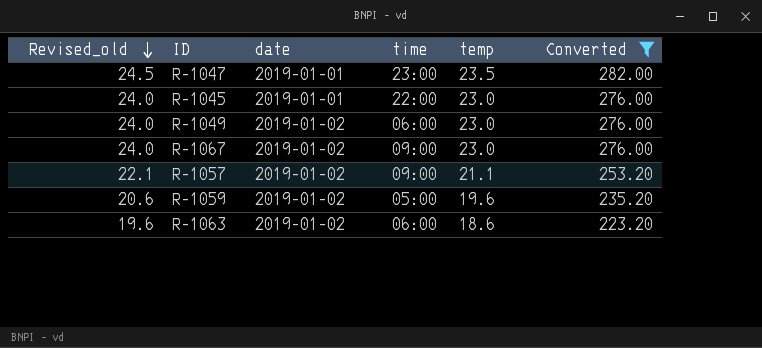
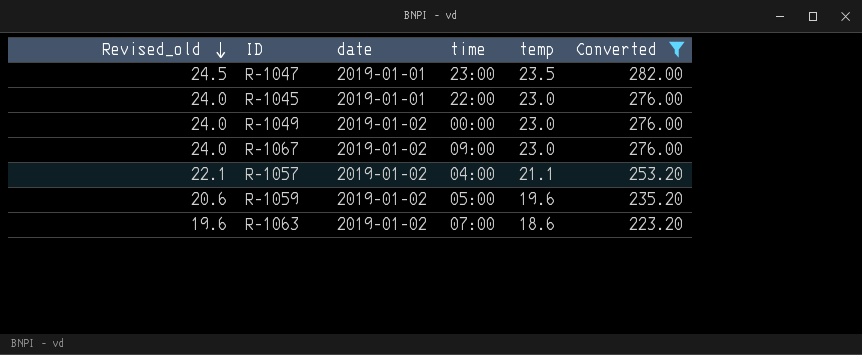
R-1049 | time: 06:00 -> 00:00
R-1057 | time: 09:00 -> 04:00
R-1063 | time: 06:00 -> 07:00

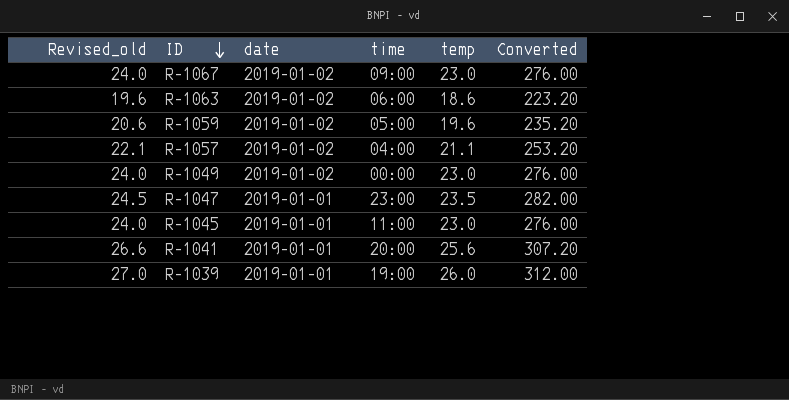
filter: Converted <= 282.00 -> none
row order: Revised_old descending -> ID descending
R-1063 | time: 07:00 -> 06:00
R-1045 | time: 22:00 -> 11:00

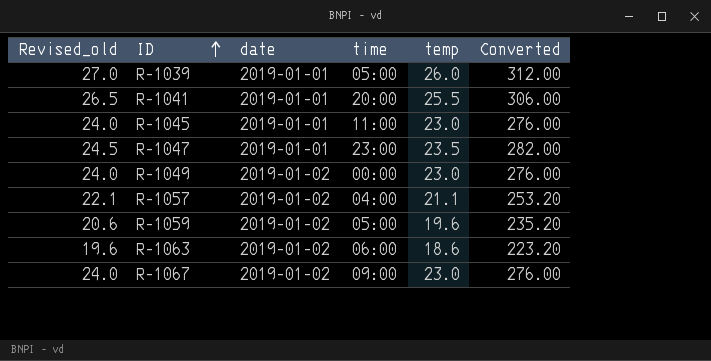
row order: ID descending -> ID ascending
R-1039 | time: 19:00 -> 05:00
R-1041 | Revised_old: 26.6 -> 26.5
R-1041 | temp: 25.6 -> 25.5
R-1041 | Converted: 307.20 -> 306.00

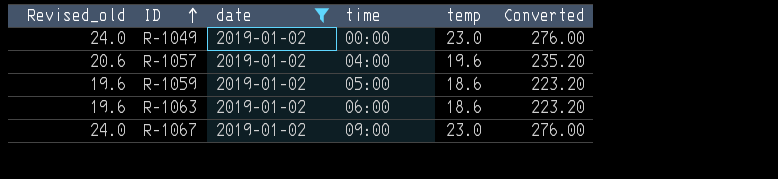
filter: none -> date = 2019-01-02
R-1057 | Revised_old: 22.1 -> 20.6
R-1057 | temp: 21.1 -> 19.6
R-1057 | Converted: 253.20 -> 235.20
R-1059 | Revised_old: 20.6 -> 19.6
R-1059 | temp: 19.6 -> 18.6
R-1059 | Converted: 235.20 -> 223.20

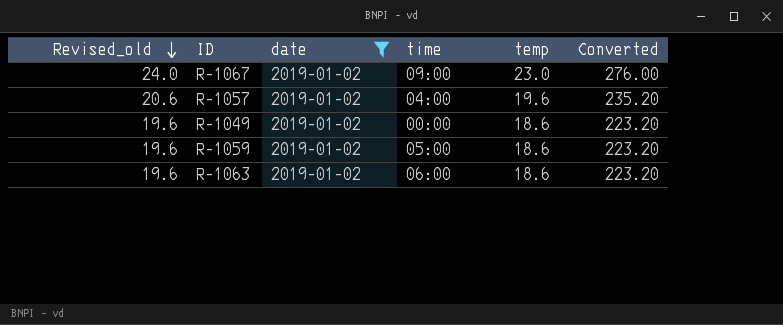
row order: ID ascending -> Revised_old descending
R-1049 | Revised_old: 24.0 -> 19.6
R-1049 | temp: 23.0 -> 18.6
R-1049 | Converted: 276.00 -> 223.20

